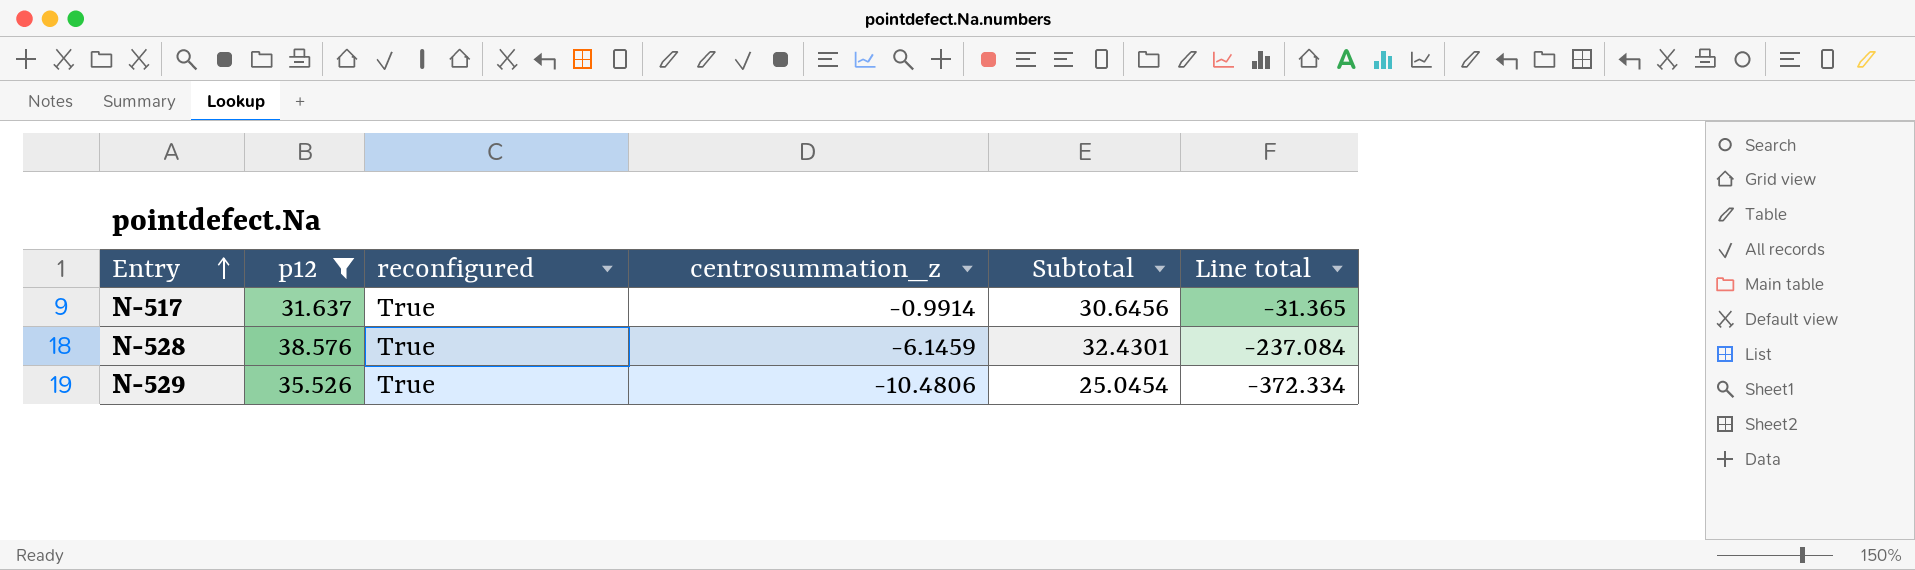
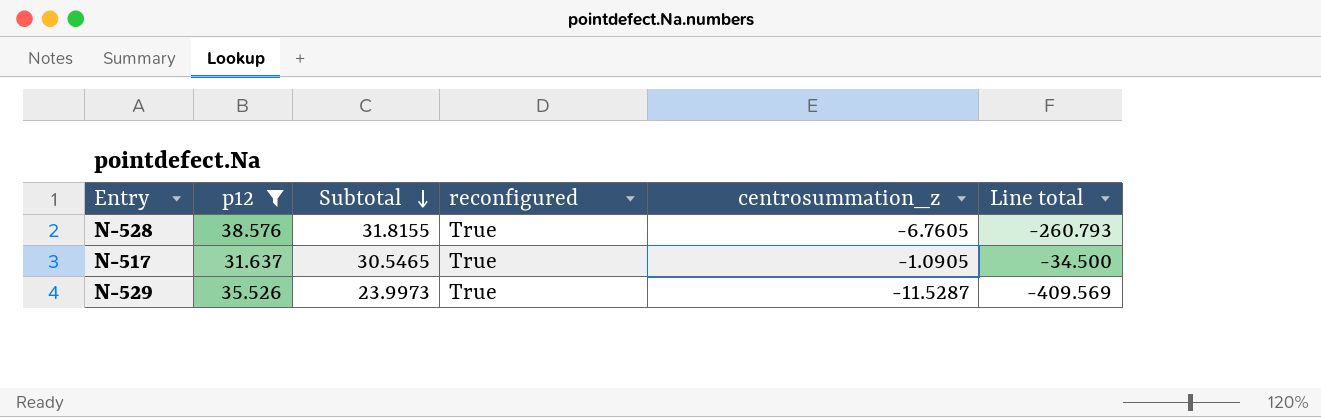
row order: Entry ascending -> Subtotal descending
column Subtotal | position: 5 -> 3
N-528 | Subtotal: 32.4301 -> 31.8155
N-528 | centrosummation_z: -6.1459 -> -6.7605
N-528 | Line total: -237.084 -> -260.793
N-517 | Subtotal: 30.6456 -> 30.5465
N-517 | centrosummation_z: -0.9914 -> -1.0905
N-517 | Line total: -31.365 -> -34.500
N-529 | Subtotal: 25.0454 -> 23.9973
N-529 | centrosummation_z: -10.4806 -> -11.5287
N-529 | Line total: -372.334 -> -409.569

